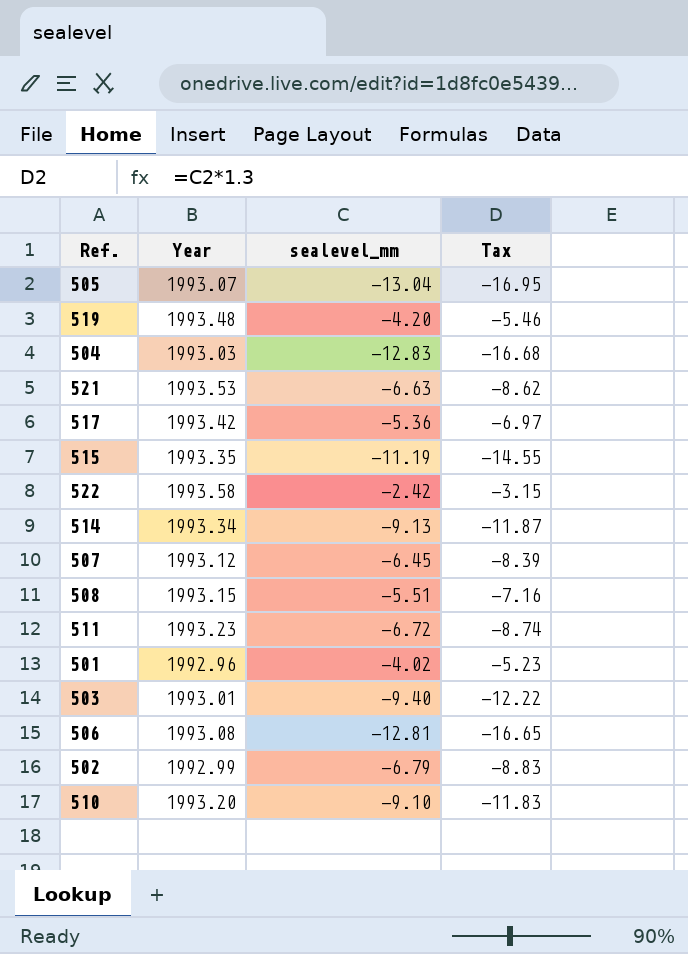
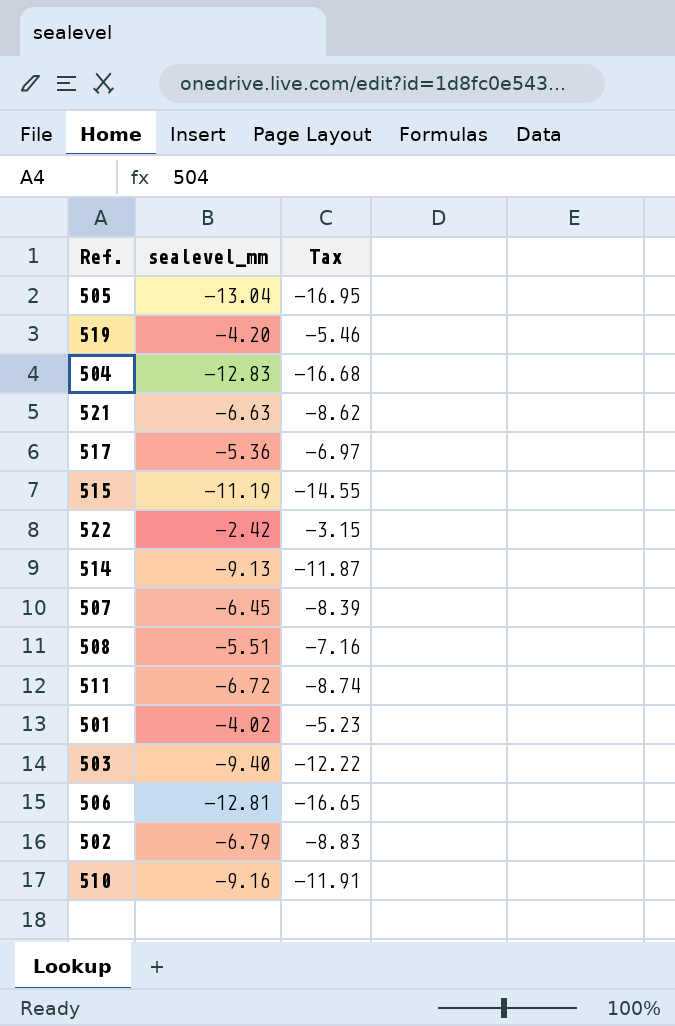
column Year | position: 2 -> none
510 | sealevel_mm: -9.10 -> -9.16
510 | Tax: -11.83 -> -11.91

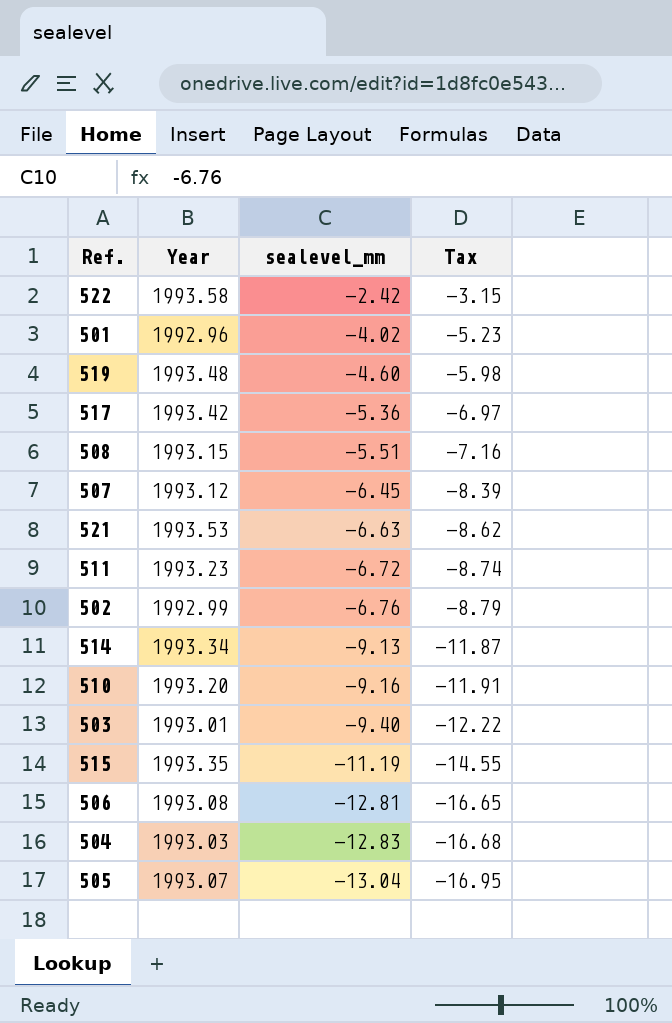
row order: none -> sealevel_mm descending
column Year | position: none -> 2
519 | sealevel_mm: -4.20 -> -4.60
519 | Tax: -5.46 -> -5.98
502 | sealevel_mm: -6.79 -> -6.76
502 | Tax: -8.83 -> -8.79

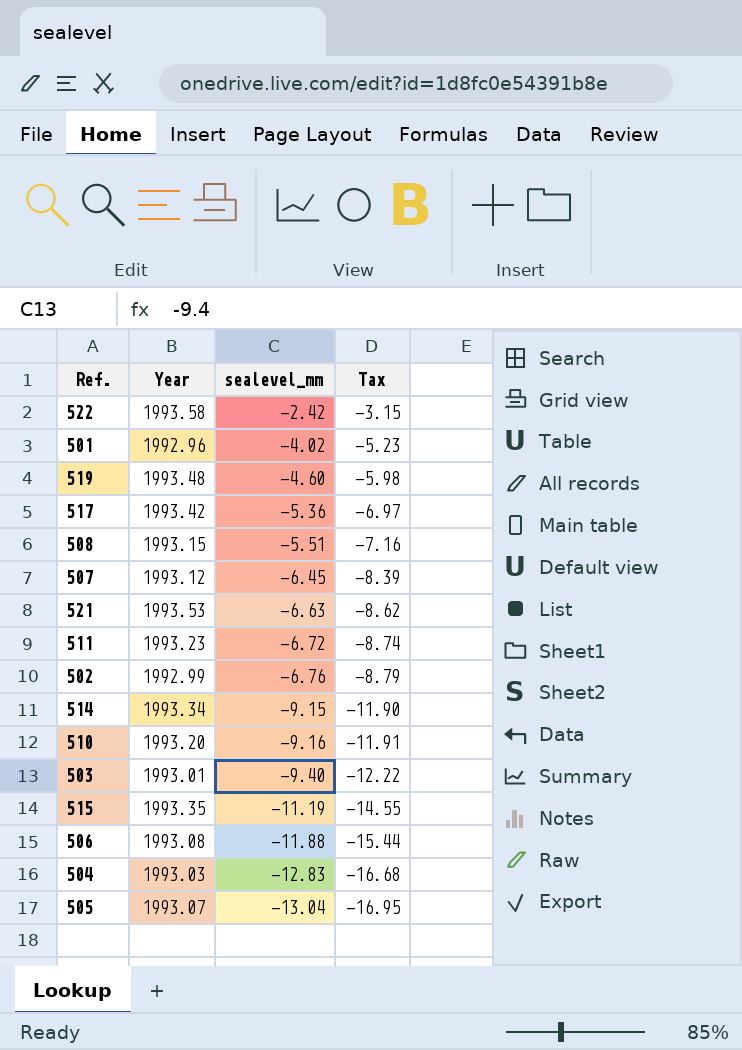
514 | sealevel_mm: -9.13 -> -9.15
514 | Tax: -11.87 -> -11.90
506 | sealevel_mm: -12.81 -> -11.88
506 | Tax: -16.65 -> -15.44

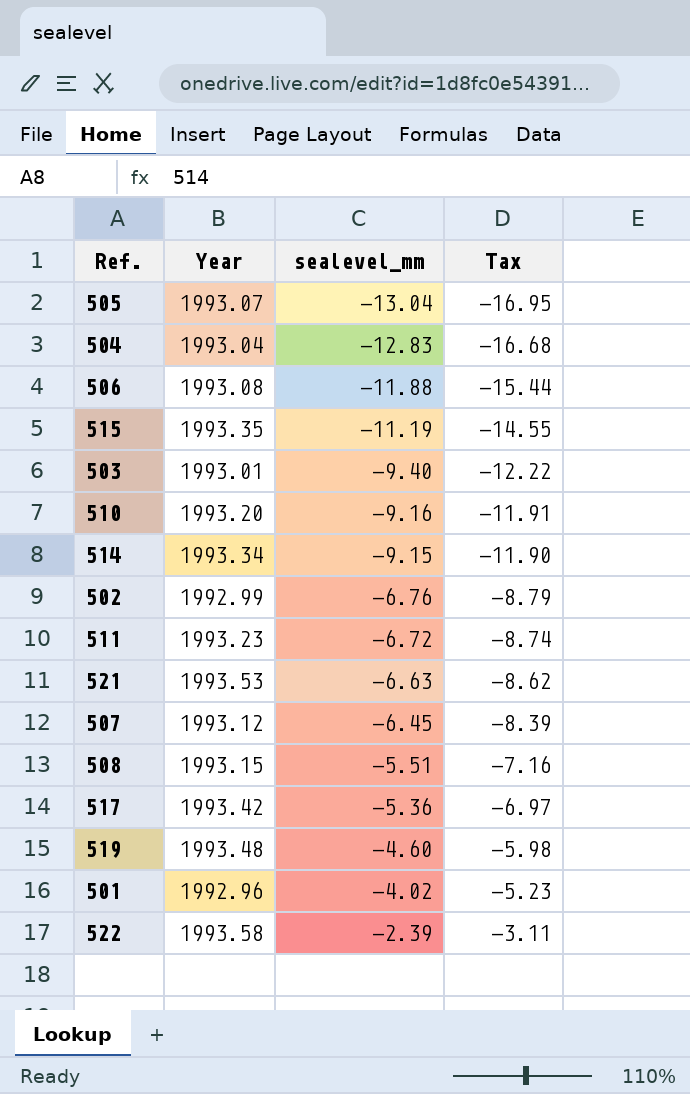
row order: sealevel_mm descending -> sealevel_mm ascending
504 | Year: 1993.03 -> 1993.04
522 | sealevel_mm: -2.42 -> -2.39
522 | Tax: -3.15 -> -3.11

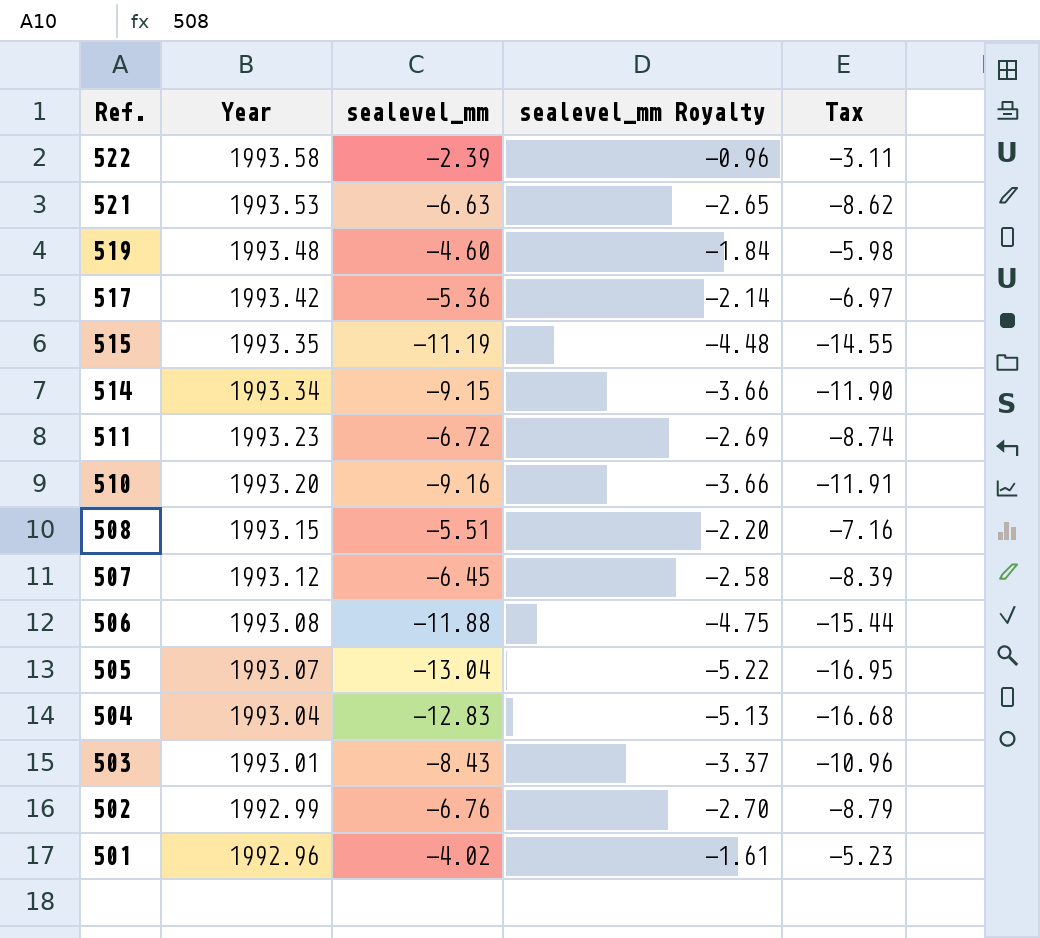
row order: sealevel_mm ascending -> Ref. descending
column sealevel_mm Royalty | formula: none -> [sealevel_mm] * 0.4
503 | sealevel_mm: -9.40 -> -8.43
503 | Tax: -12.22 -> -10.96

